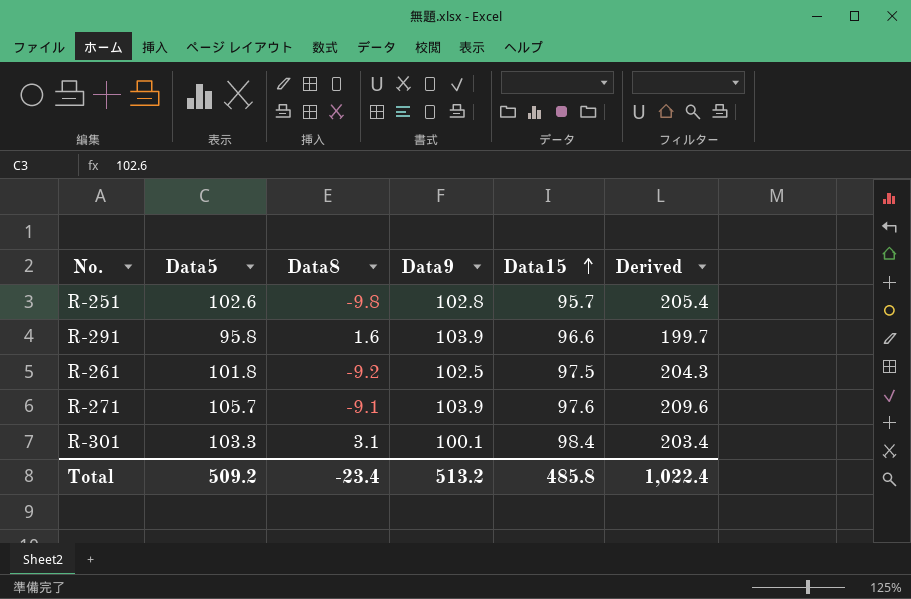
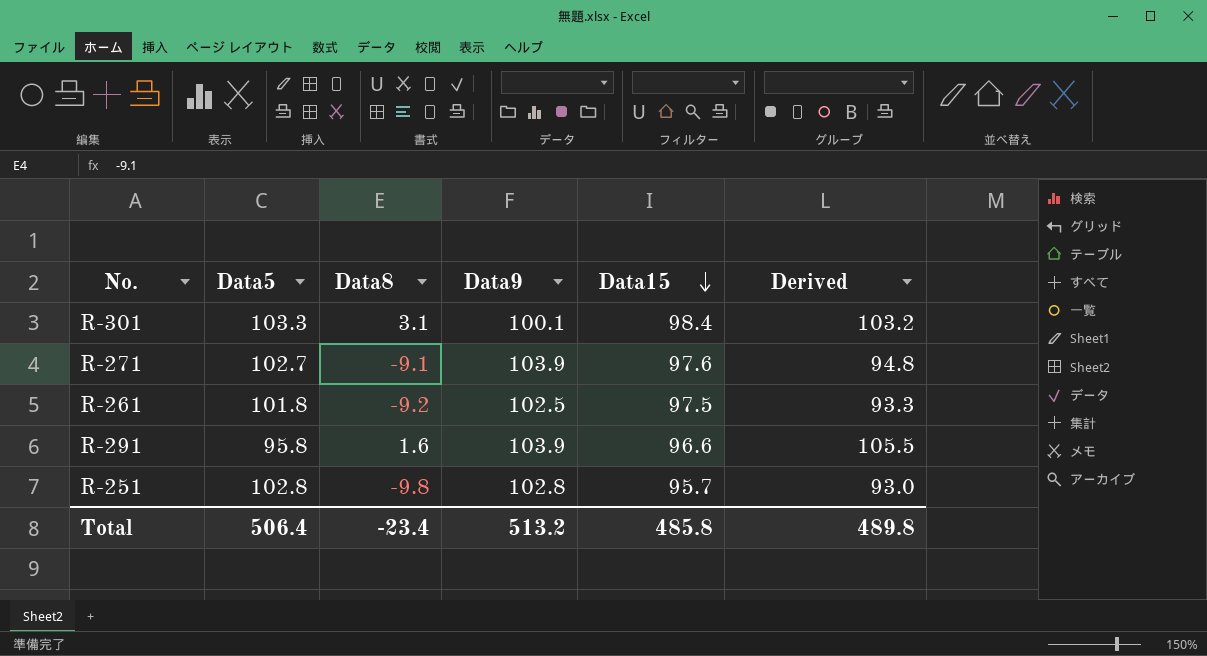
row order: Data15 ascending -> Data15 descending
column Derived | formula: [Data5] + [Data9] -> [Data8] + [Data9]
R-271 | Data5: 105.7 -> 102.7
R-251 | Data5: 102.6 -> 102.8
Total | Data5: 509.2 -> 506.4
Total | Derived: 1,022.4 -> 489.8

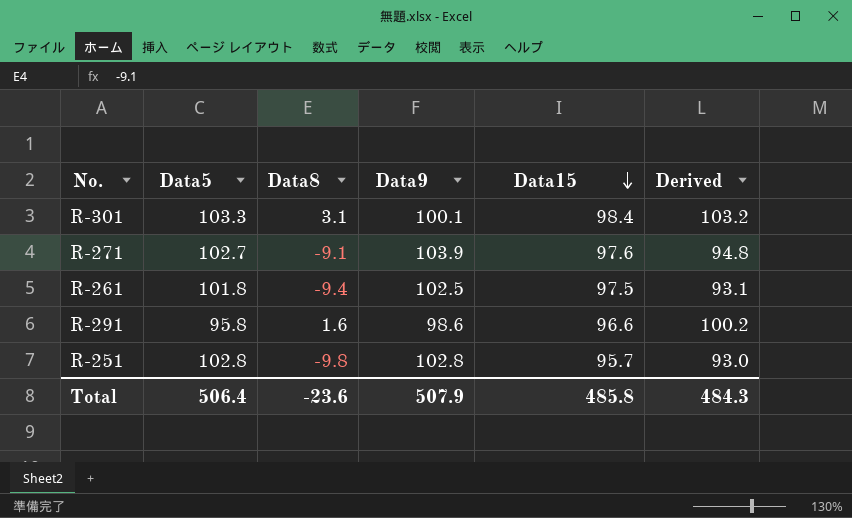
R-261 | Data8: -9.2 -> -9.4
R-261 | Derived: 93.3 -> 93.1
R-291 | Data9: 103.9 -> 98.6
R-291 | Derived: 105.5 -> 100.2
Total | Data8: -23.4 -> -23.6
Total | Data9: 513.2 -> 507.9
Total | Derived: 489.8 -> 484.3

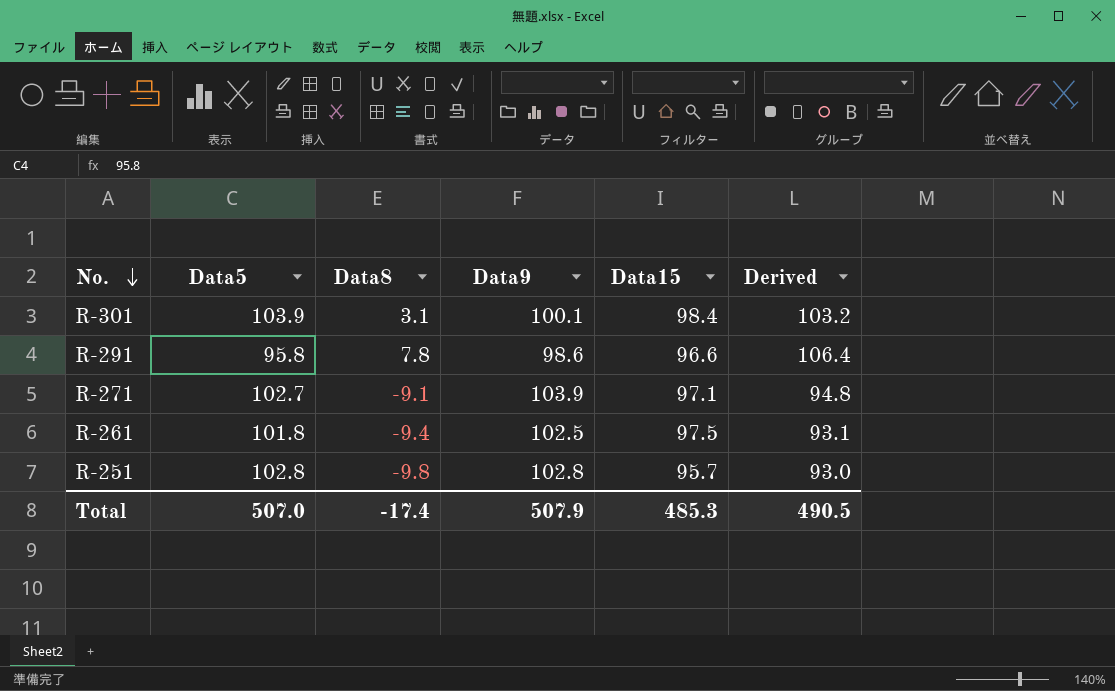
row order: Data15 descending -> No. descending
R-301 | Data5: 103.3 -> 103.9
R-291 | Data8: 1.6 -> 7.8
R-291 | Derived: 100.2 -> 106.4
R-271 | Data15: 97.6 -> 97.1
Total | Data5: 506.4 -> 507.0
Total | Data8: -23.6 -> -17.4
Total | Data15: 485.8 -> 485.3
Total | Derived: 484.3 -> 490.5

